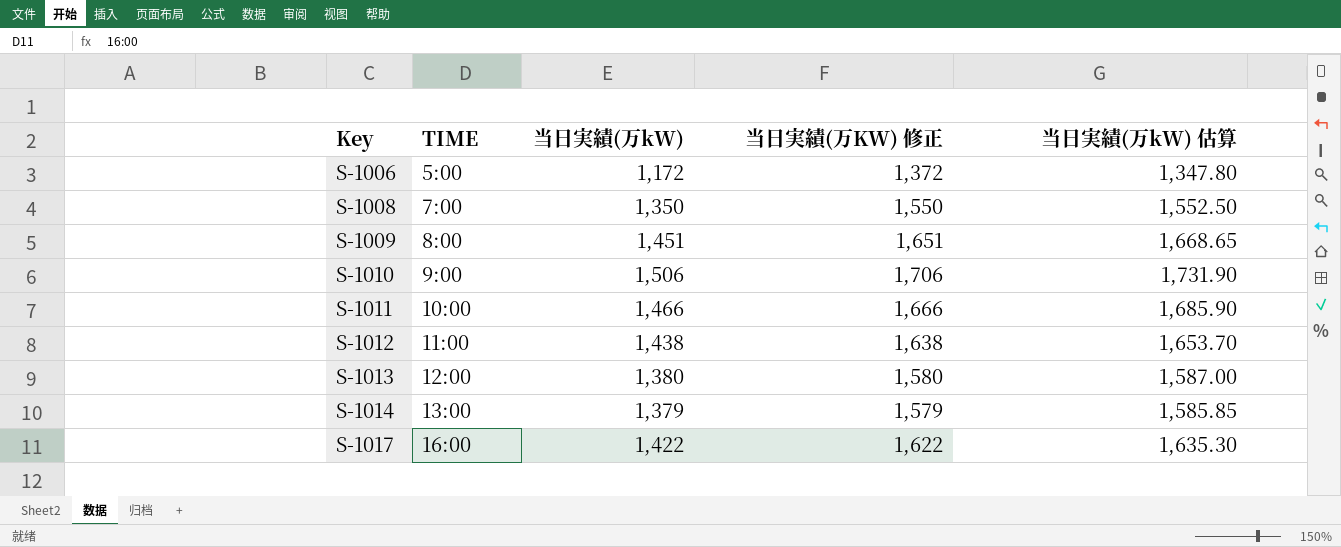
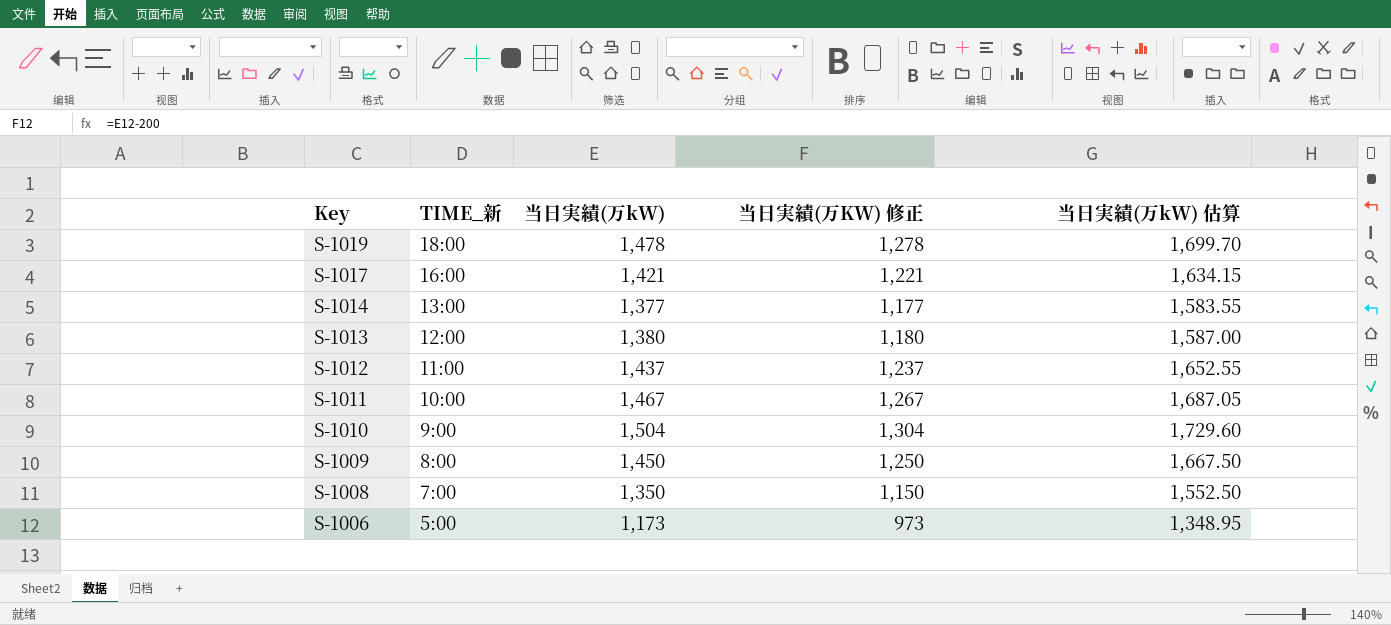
row order: Key ascending -> Key descending
column name: TIME -> TIME_新
column 当日実績(万KW) 修正 | formula: [当日実績(万kW)] + 200 -> [当日実績(万kW)] - 200
row S-1019: none -> 18:00 | 1,478 | 1,278 | 1,699.70
S-1017 | 当日実績(万kW): 1,422 -> 1,421
S-1017 | 当日実績(万kW) 估算: 1,635.30 -> 1,634.15
S-1014 | 当日実績(万kW): 1,379 -> 1,377
S-1014 | 当日実績(万kW) 估算: 1,585.85 -> 1,583.55
S-1012 | 当日実績(万kW): 1,438 -> 1,437
S-1012 | 当日実績(万kW) 估算: 1,653.70 -> 1,652.55
S-1011 | 当日実績(万kW): 1,466 -> 1,467
S-1011 | 当日実績(万kW) 估算: 1,685.90 -> 1,687.05
S-1010 | 当日実績(万kW): 1,506 -> 1,504
S-1010 | 当日実績(万kW) 估算: 1,731.90 -> 1,729.60
S-1009 | 当日実績(万kW): 1,451 -> 1,450
S-1009 | 当日実績(万kW) 估算: 1,668.65 -> 1,667.50
S-1006 | 当日実績(万kW): 1,172 -> 1,173
S-1006 | 当日実績(万kW) 估算: 1,347.80 -> 1,348.95

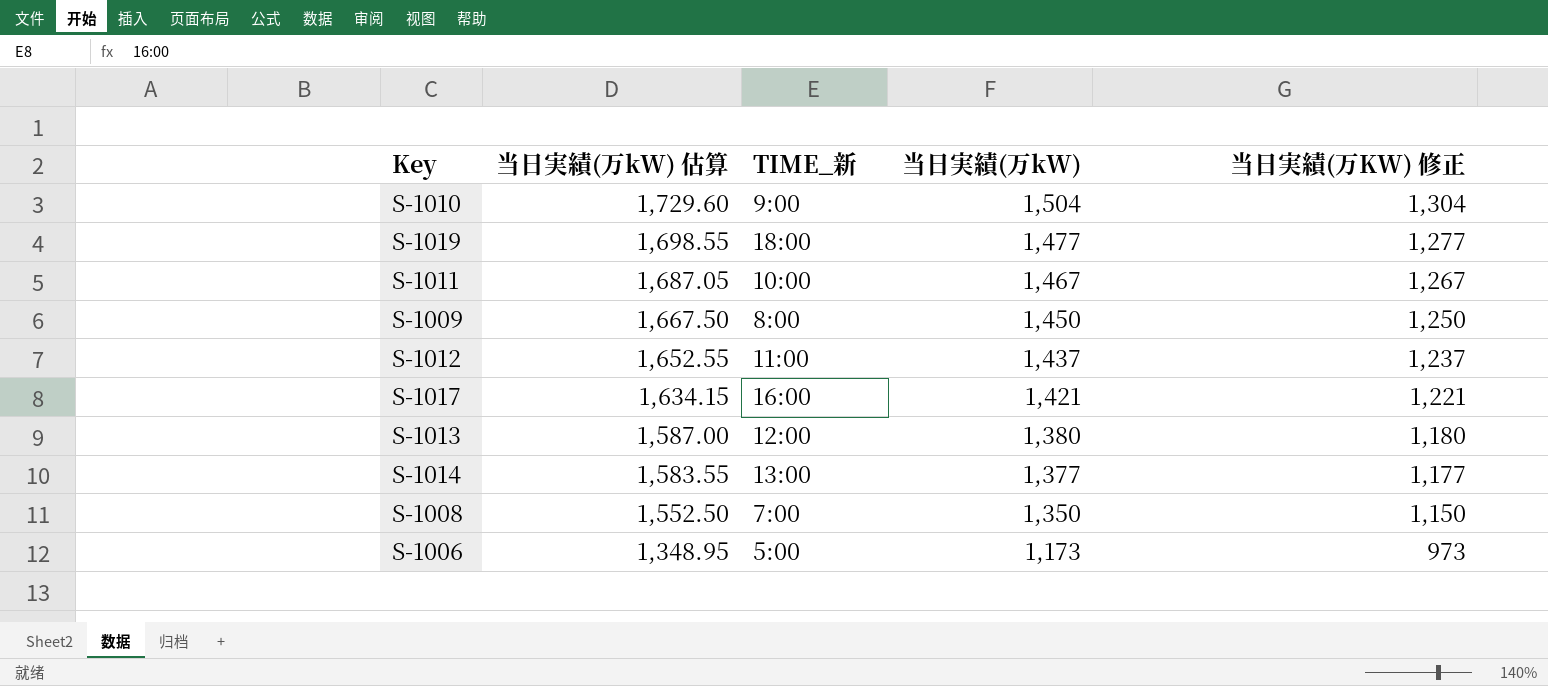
row order: Key descending -> 当日実績(万kW) 估算 descending
column 当日実績(万kW) 估算 | position: 5 -> 2
S-1019 | 当日実績(万kW) 估算: 1,699.70 -> 1,698.55
S-1019 | 当日実績(万kW): 1,478 -> 1,477
S-1019 | 当日実績(万KW) 修正: 1,278 -> 1,277

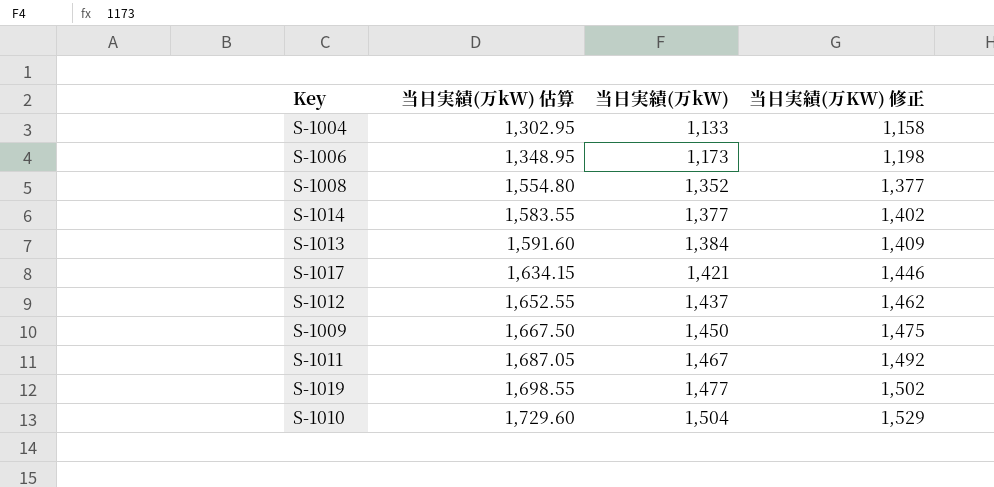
row order: 当日実績(万kW) 估算 descending -> 当日実績(万kW) 估算 ascending
column TIME_新 | position: 3 -> none
column 当日実績(万KW) 修正 | formula: [当日実績(万kW)] - 200 -> [当日実績(万kW)] + 25
row S-1004: none -> 1,302.95 | 1,133 | 1,158
S-1008 | 当日実績(万kW) 估算: 1,552.50 -> 1,554.80
S-1008 | 当日実績(万kW): 1,350 -> 1,352
S-1013 | 当日実績(万kW) 估算: 1,587.00 -> 1,591.60
S-1013 | 当日実績(万kW): 1,380 -> 1,384

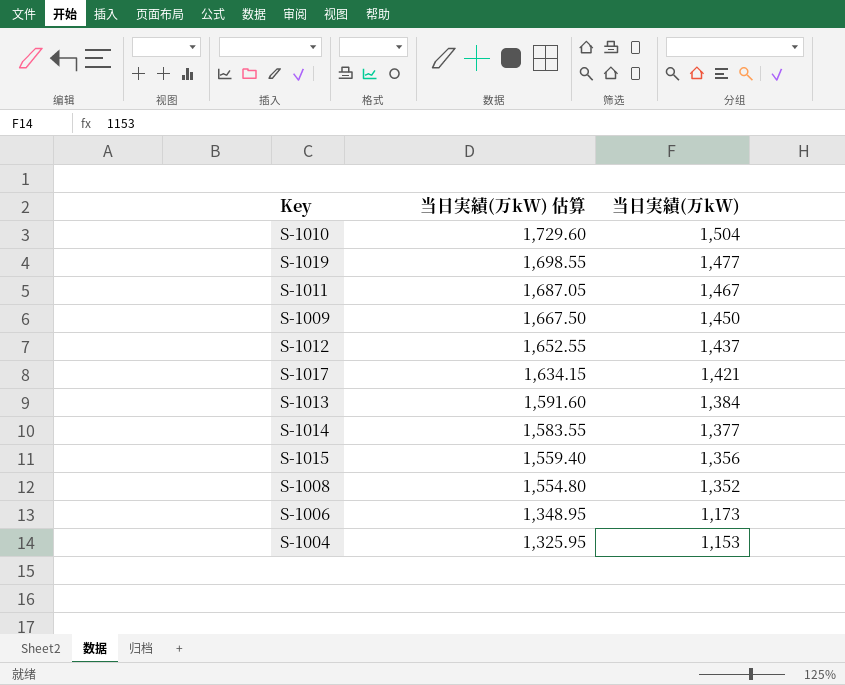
row order: 当日実績(万kW) 估算 ascending -> 当日実績(万kW) 估算 descending
column 当日実績(万KW) 修正 | formula: [当日実績(万kW)] + 25 -> none
row S-1015: none -> 1,559.40 | 1,356
S-1004 | 当日実績(万kW) 估算: 1,302.95 -> 1,325.95
S-1004 | 当日実績(万kW): 1,133 -> 1,153

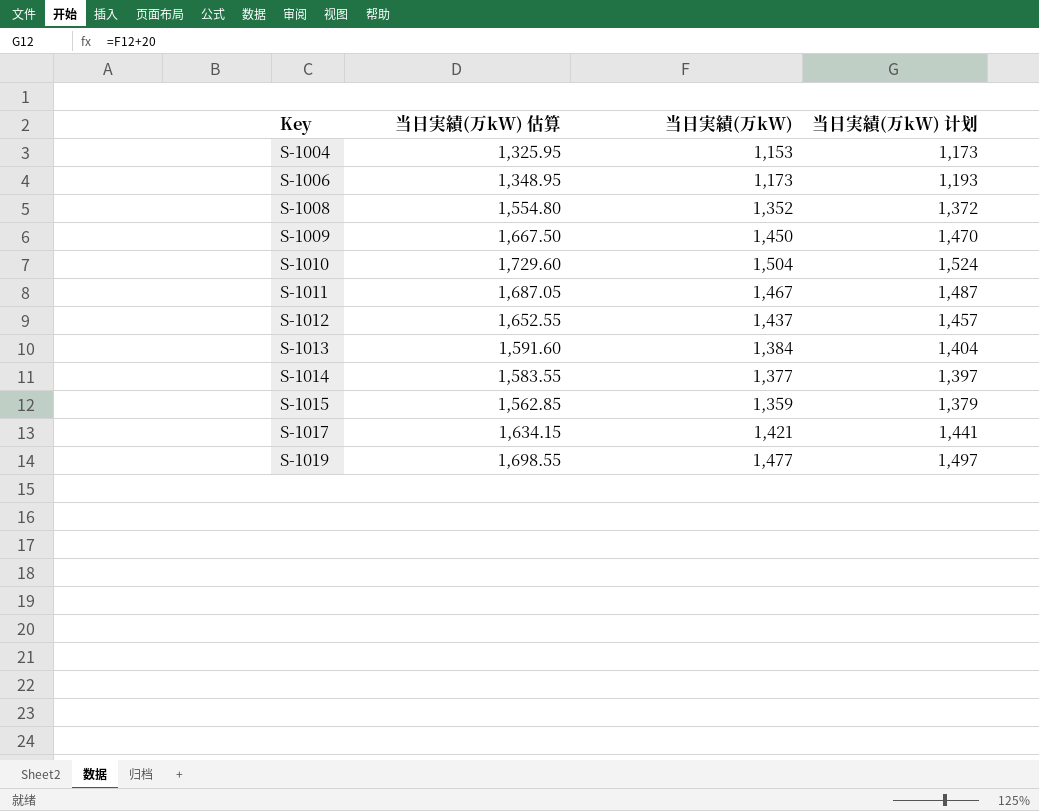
row order: 当日実績(万kW) 估算 descending -> Key ascending
column 当日実績(万kW) 计划 | formula: none -> [当日実績(万kW)] + 20
S-1015 | 当日実績(万kW) 估算: 1,559.40 -> 1,562.85
S-1015 | 当日実績(万kW): 1,356 -> 1,359

